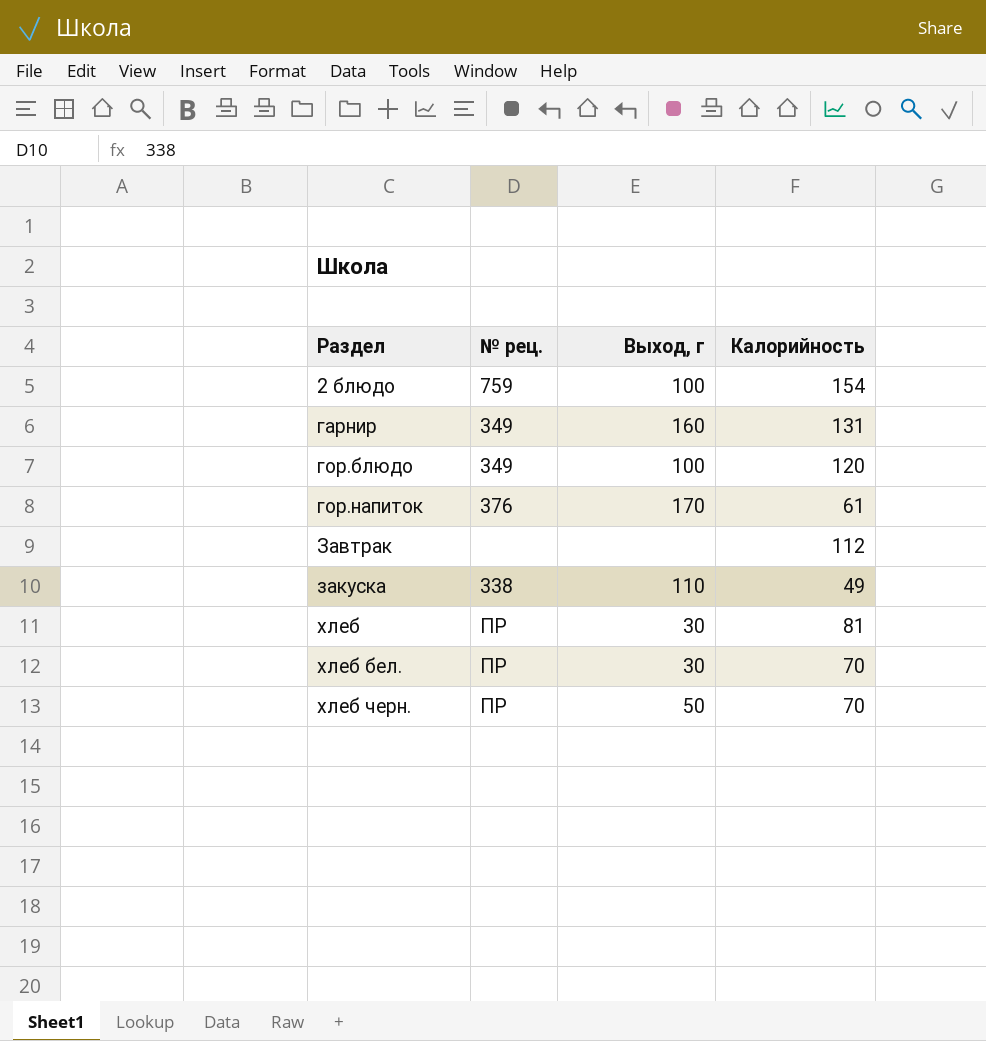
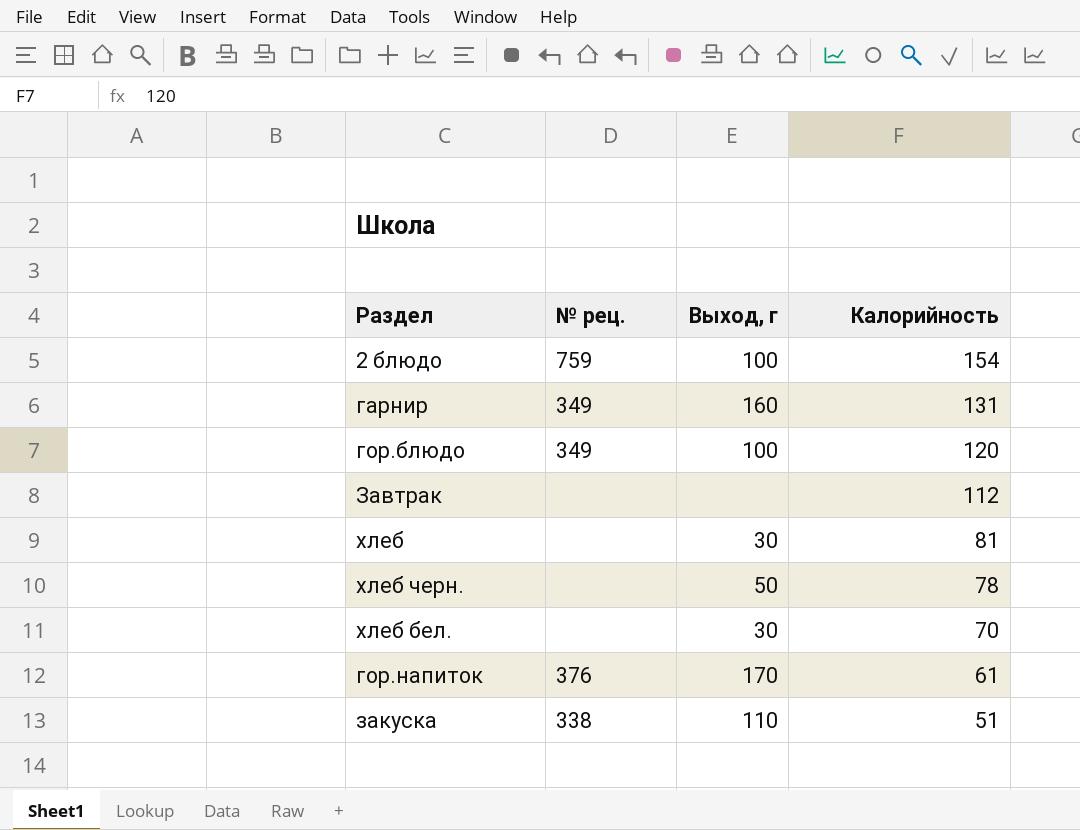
row order: Раздел ascending -> Калорийность descending
хлеб | № рец.: ПР -> none
хлеб черн. | № рец.: ПР -> none
хлеб черн. | Калорийность: 70 -> 78
хлеб бел. | № рец.: ПР -> none
закуска | Калорийность: 49 -> 51

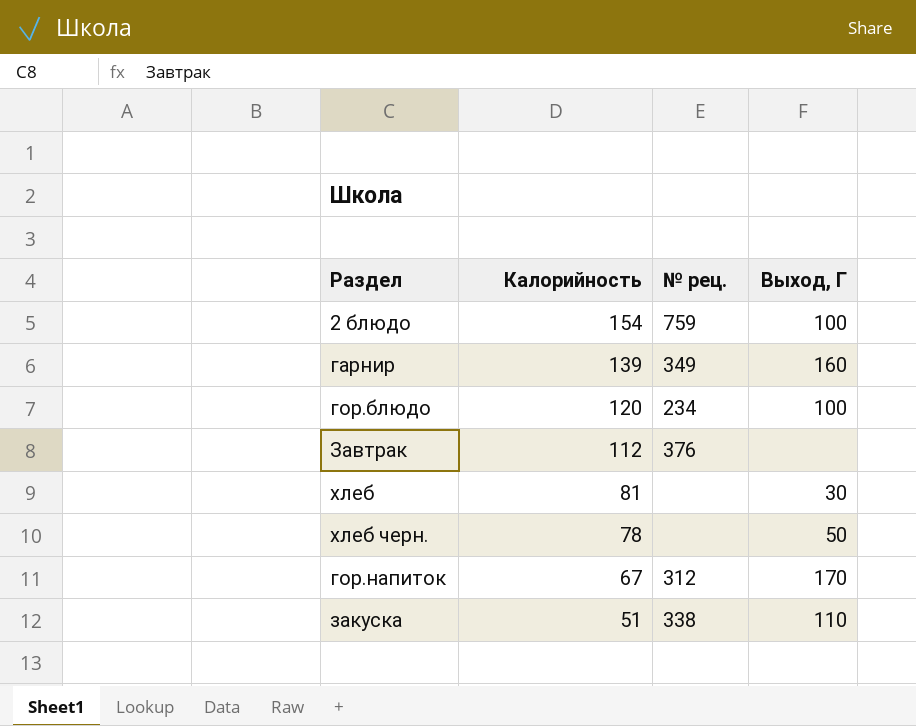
column Калорийность | position: 4 -> 2
column name: Выход, г -> Выход, Г
row хлеб бел.: none | 30 | 70 -> none
гарнир | Калорийность: 131 -> 139
гор.блюдо | № рец.: 349 -> 234
Завтрак | № рец.: none -> 376
гор.напиток | Калорийность: 61 -> 67
гор.напиток | № рец.: 376 -> 312

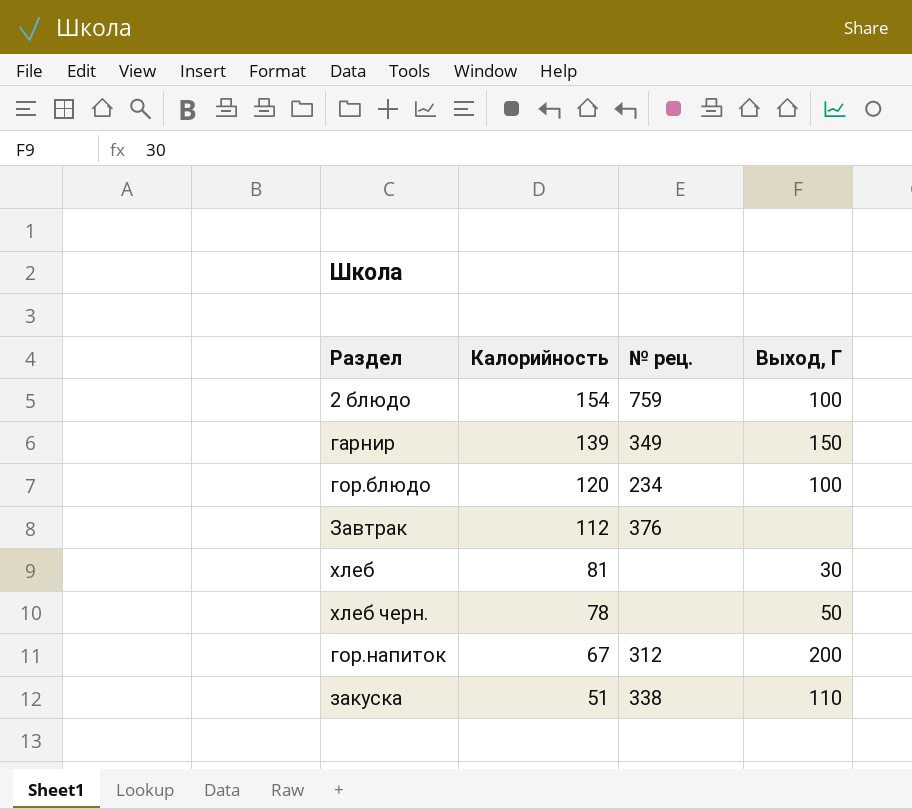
гарнир | Выход, Г: 160 -> 150
гор.напиток | Выход, Г: 170 -> 200

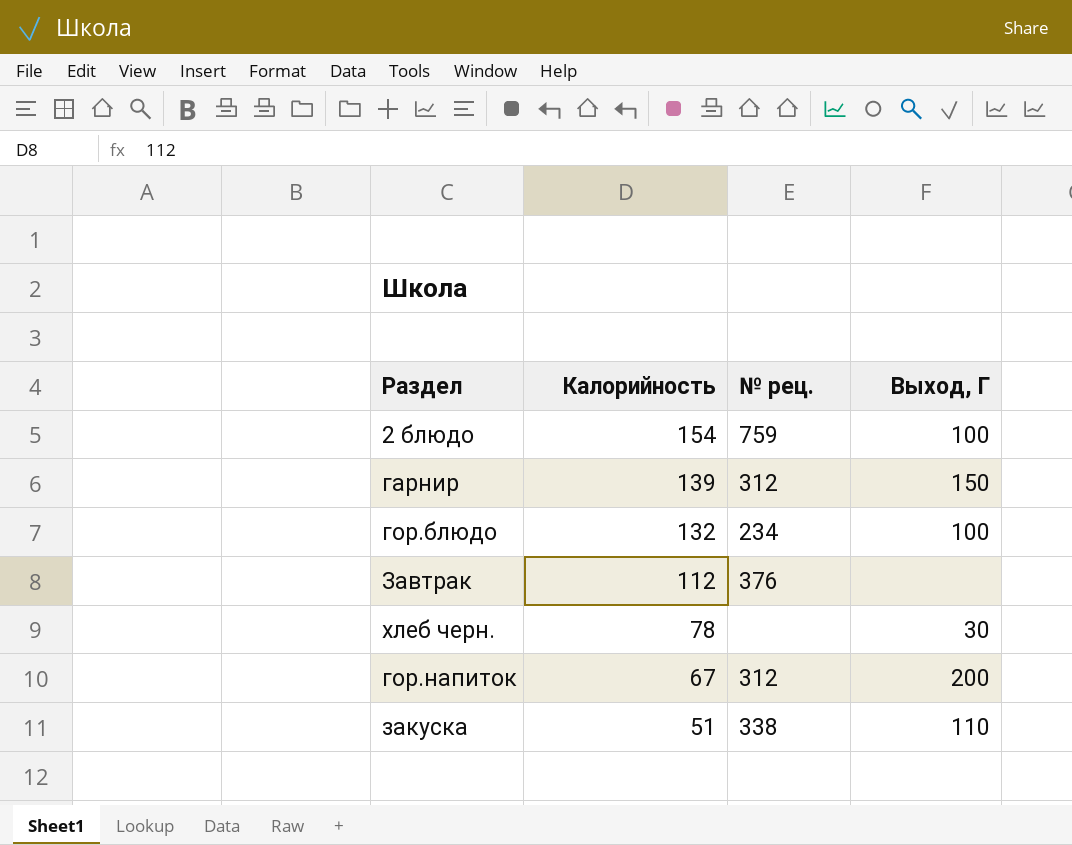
row хлеб: 81 | none | 30 -> none
гарнир | № рец.: 349 -> 312
гор.блюдо | Калорийность: 120 -> 132
хлеб черн. | Выход, Г: 50 -> 30

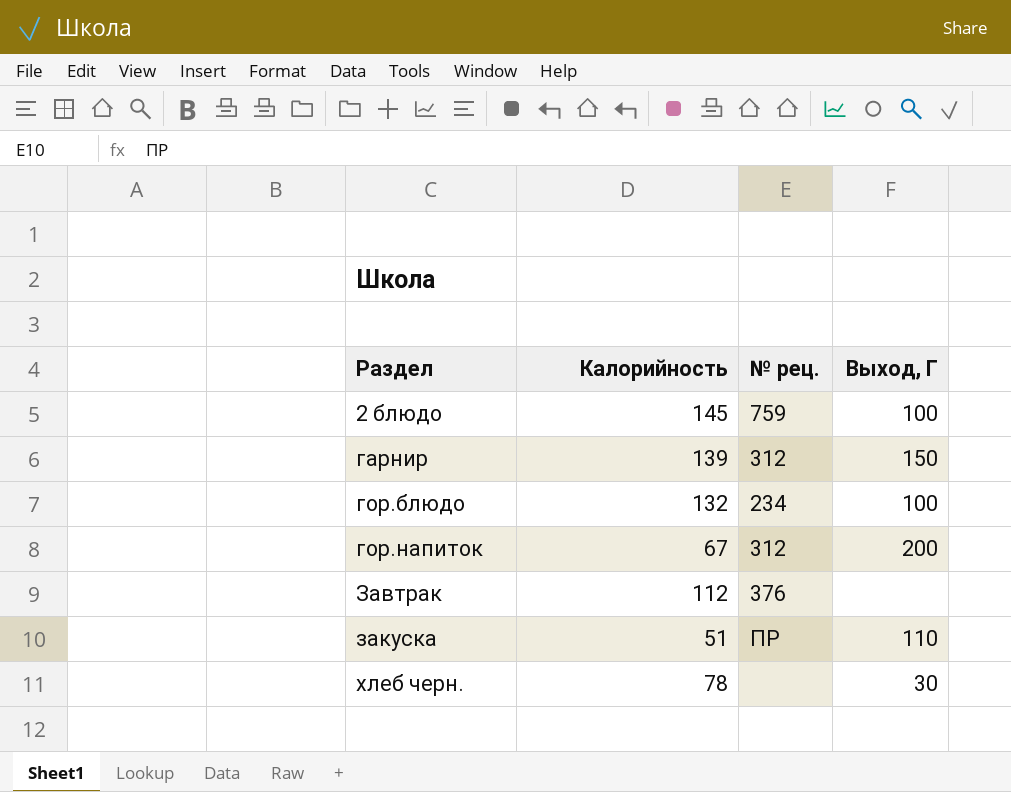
row order: Калорийность descending -> Раздел ascending
2 блюдо | Калорийность: 154 -> 145
закуска | № рец.: 338 -> ПР

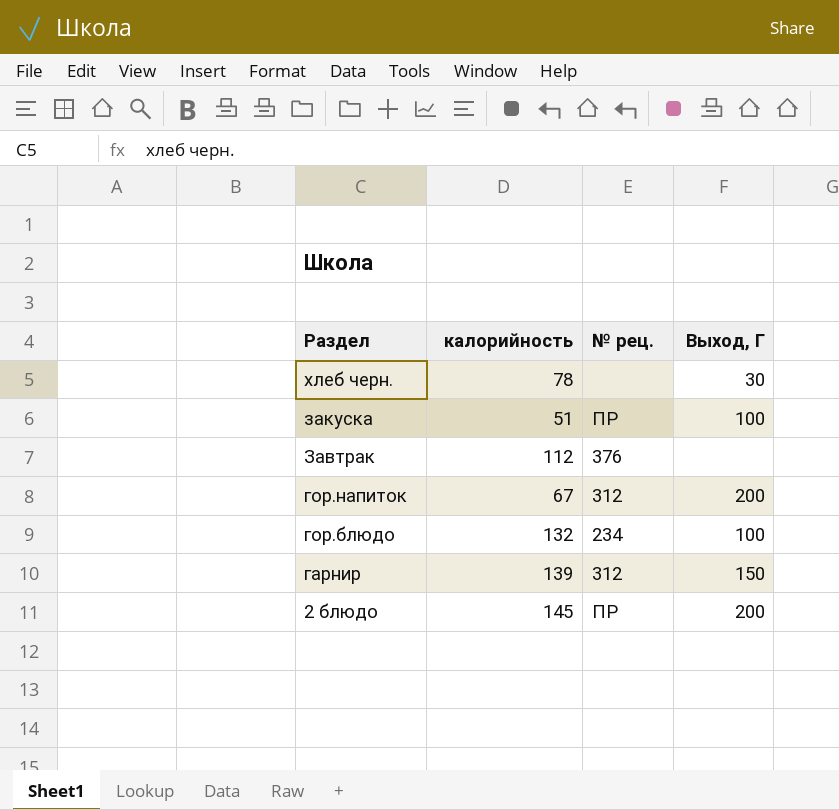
row order: Раздел ascending -> Раздел descending
column name: Калорийность -> калорийность
закуска | Выход, Г: 110 -> 100
2 блюдо | № рец.: 759 -> ПР
2 блюдо | Выход, Г: 100 -> 200

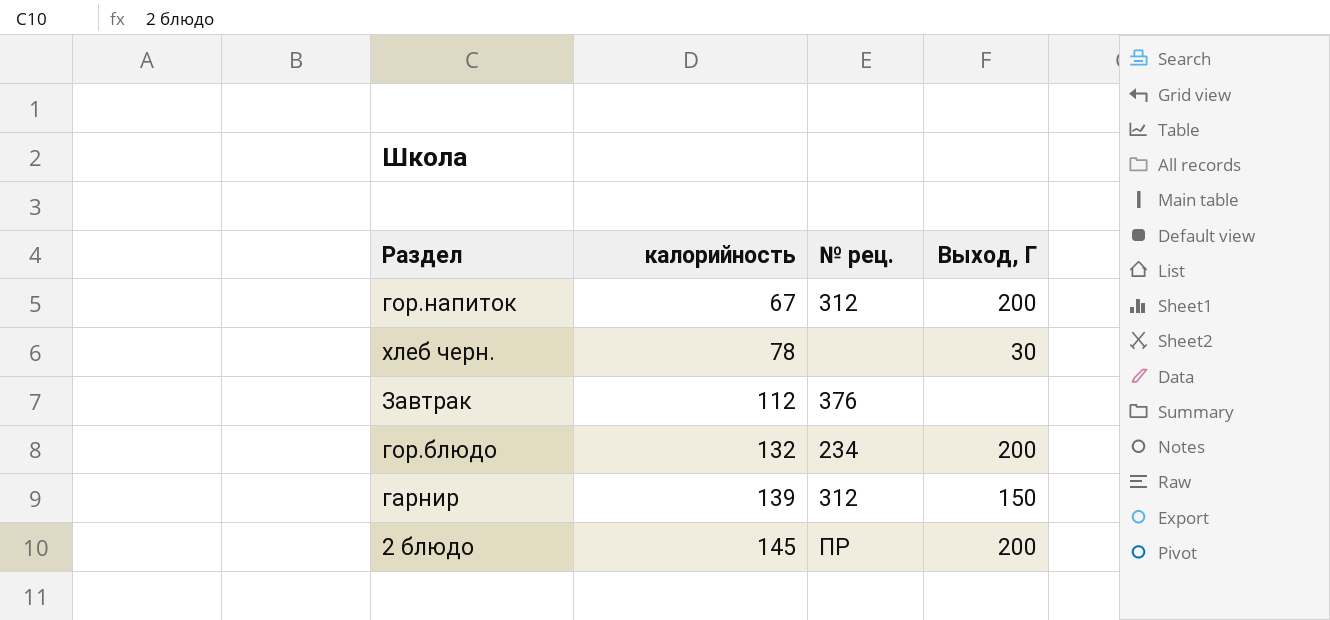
row order: Раздел descending -> калорийность ascending
row закуска: 51 | ПР | 100 -> none
гор.блюдо | Выход, Г: 100 -> 200

